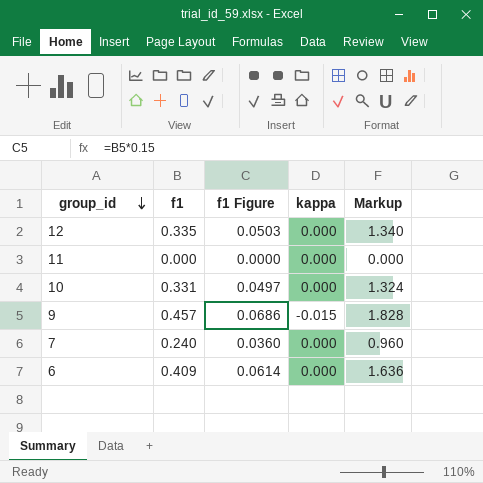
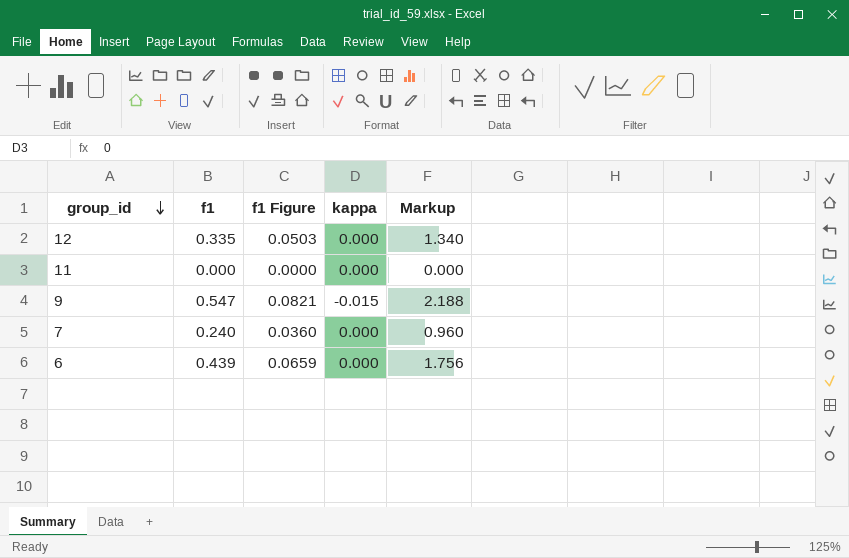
row 10: 0.331 | 0.0497 | 0.000 | 1.324 -> none
9 | f1: 0.457 -> 0.547
9 | f1 Figure: 0.0686 -> 0.0821
9 | Markup: 1.828 -> 2.188
6 | f1: 0.409 -> 0.439
6 | f1 Figure: 0.0614 -> 0.0659
6 | Markup: 1.636 -> 1.756

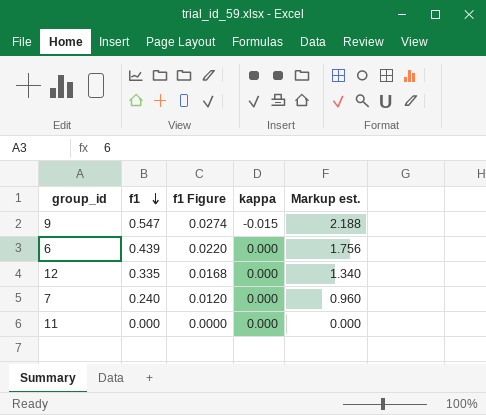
row order: group_id descending -> f1 descending
column f1 Figure | formula: [f1] * 0.15 -> [f1] * 0.05
column name: Markup -> Markup est.

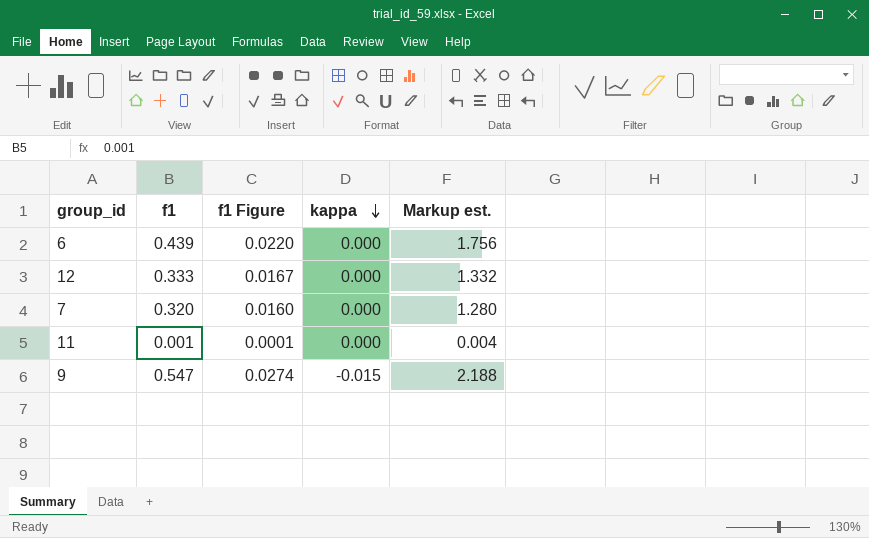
row order: f1 descending -> kappa descending
12 | f1: 0.335 -> 0.333
12 | f1 Figure: 0.0168 -> 0.0167
12 | Markup est.: 1.340 -> 1.332
7 | f1: 0.240 -> 0.320
7 | f1 Figure: 0.0120 -> 0.0160
7 | Markup est.: 0.960 -> 1.280
11 | f1: 0.000 -> 0.001
11 | f1 Figure: 0.0000 -> 0.0001
11 | Markup est.: 0.000 -> 0.004

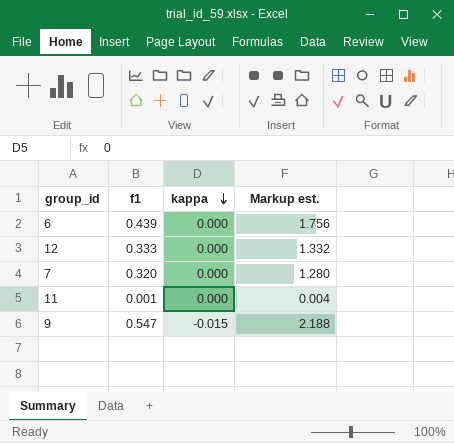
column f1 Figure | formula: [f1] * 0.05 -> none

